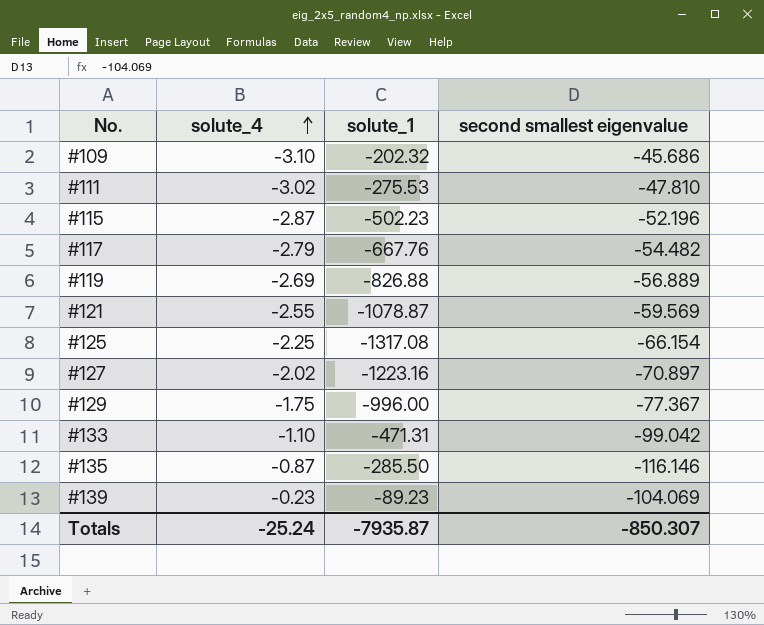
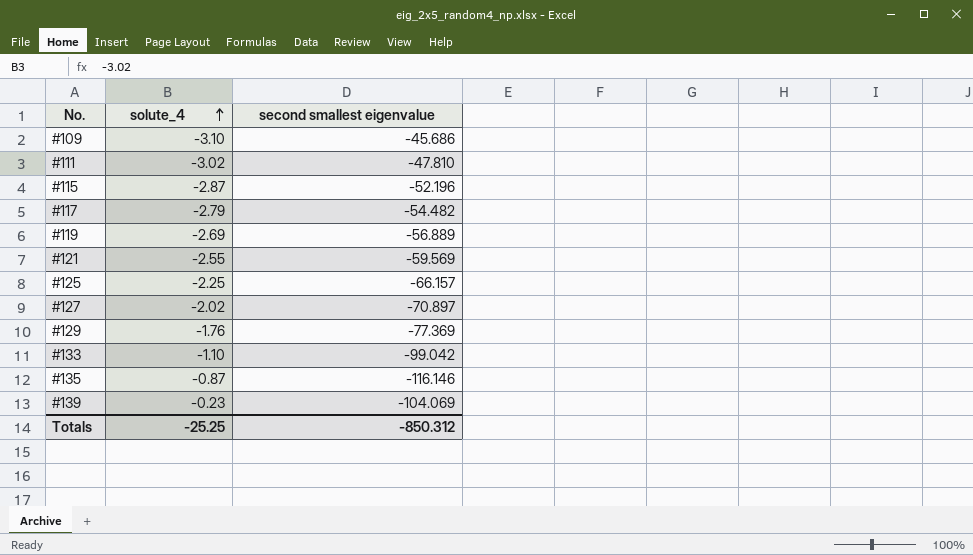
column solute_1 | position: 3 -> none
#125 | second smallest eigenvalue: -66.154 -> -66.157
#129 | solute_4: -1.75 -> -1.76
#129 | second smallest eigenvalue: -77.367 -> -77.369
Totals | solute_4: -25.24 -> -25.25
Totals | second smallest eigenvalue: -850.307 -> -850.312

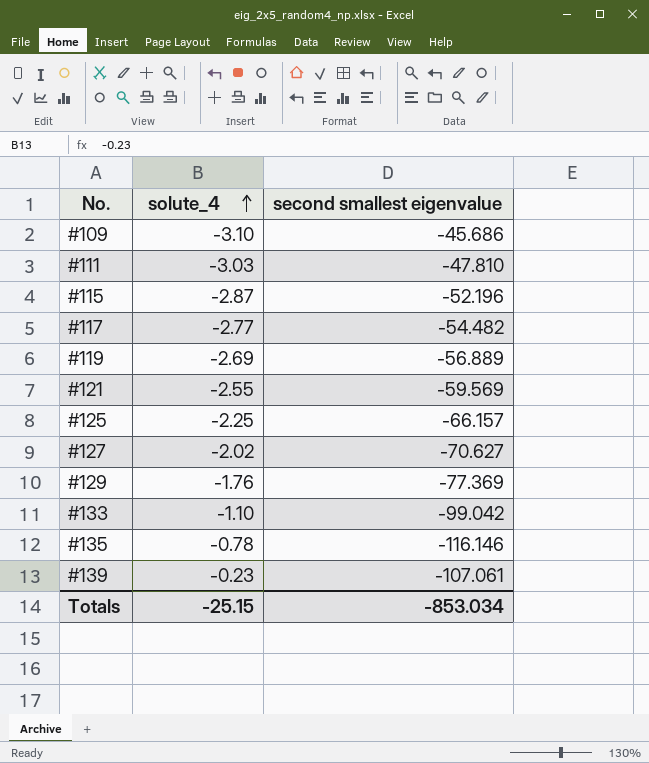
#111 | solute_4: -3.02 -> -3.03
#117 | solute_4: -2.79 -> -2.77
#127 | second smallest eigenvalue: -70.897 -> -70.627
#135 | solute_4: -0.87 -> -0.78
#139 | second smallest eigenvalue: -104.069 -> -107.061
Totals | solute_4: -25.25 -> -25.15
Totals | second smallest eigenvalue: -850.312 -> -853.034

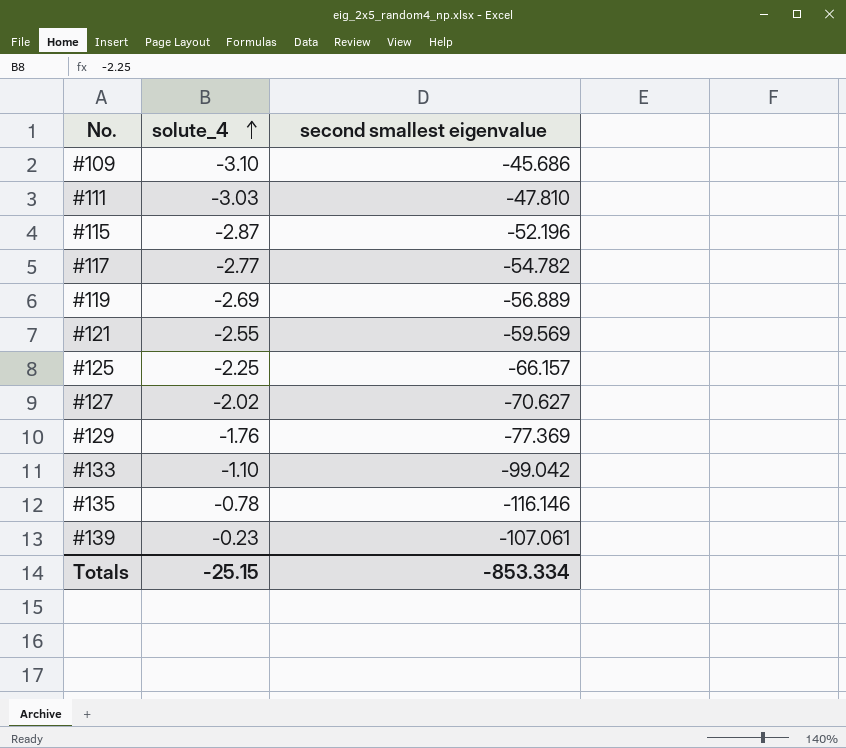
#117 | second smallest eigenvalue: -54.482 -> -54.782
Totals | second smallest eigenvalue: -853.034 -> -853.334

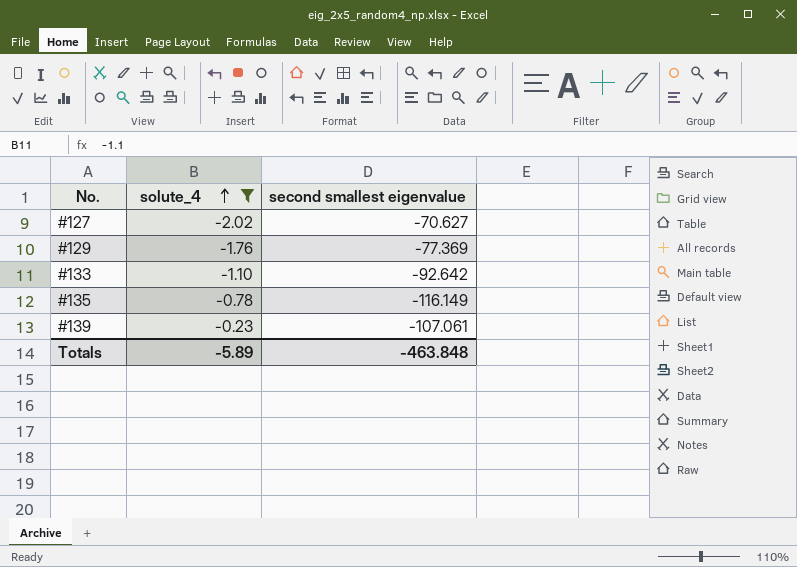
filter: none -> solute_4 >= -2.02
#133 | second smallest eigenvalue: -99.042 -> -92.642
#135 | second smallest eigenvalue: -116.146 -> -116.149
Totals | solute_4: -25.15 -> -5.89
Totals | second smallest eigenvalue: -853.334 -> -463.848

